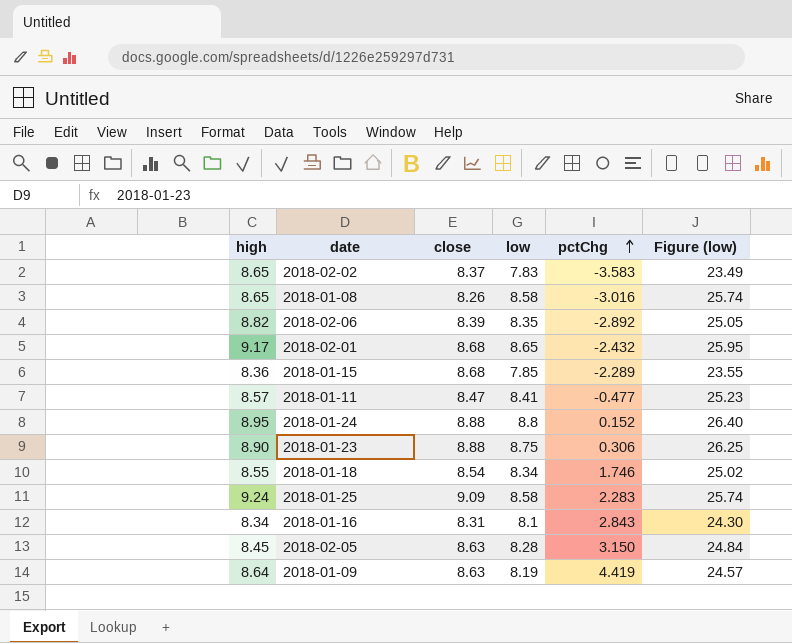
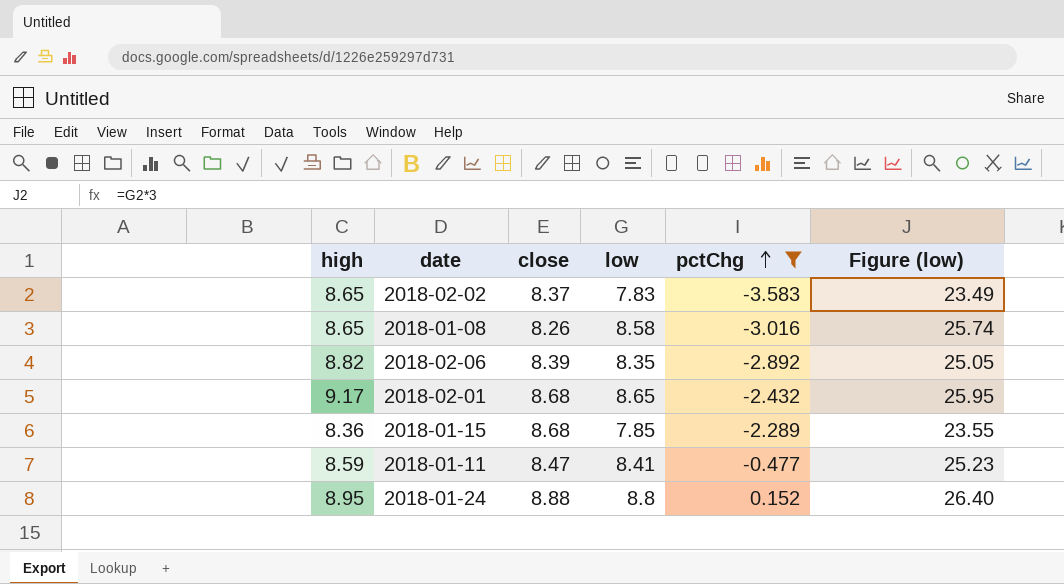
filter: none -> pctChg <= 0.152
2018-01-11 | high: 8.57 -> 8.59

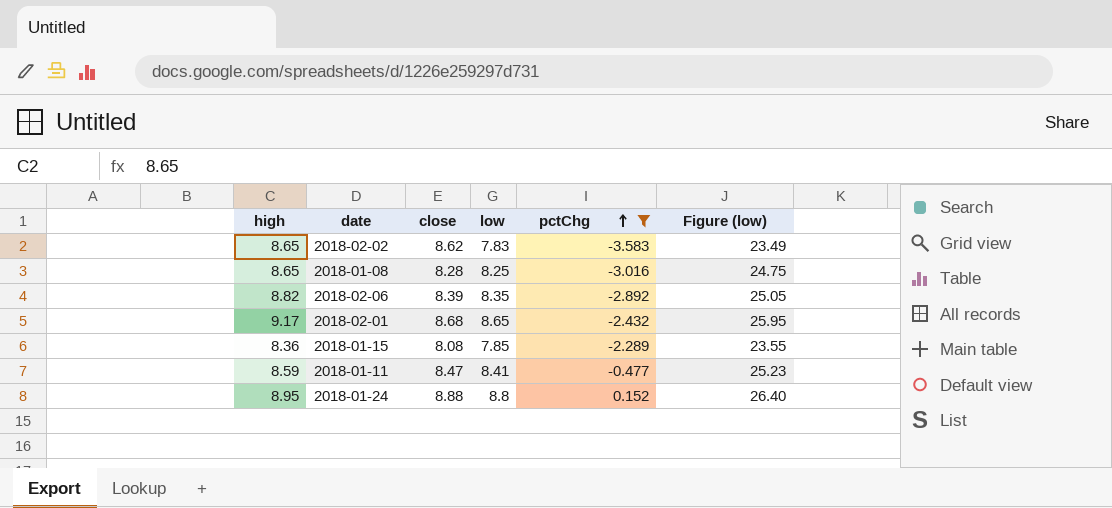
2018-02-02 | close: 8.37 -> 8.62
2018-01-08 | close: 8.26 -> 8.28
2018-01-08 | low: 8.58 -> 8.25
2018-01-08 | Figure (low): 25.74 -> 24.75
2018-01-15 | close: 8.68 -> 8.08

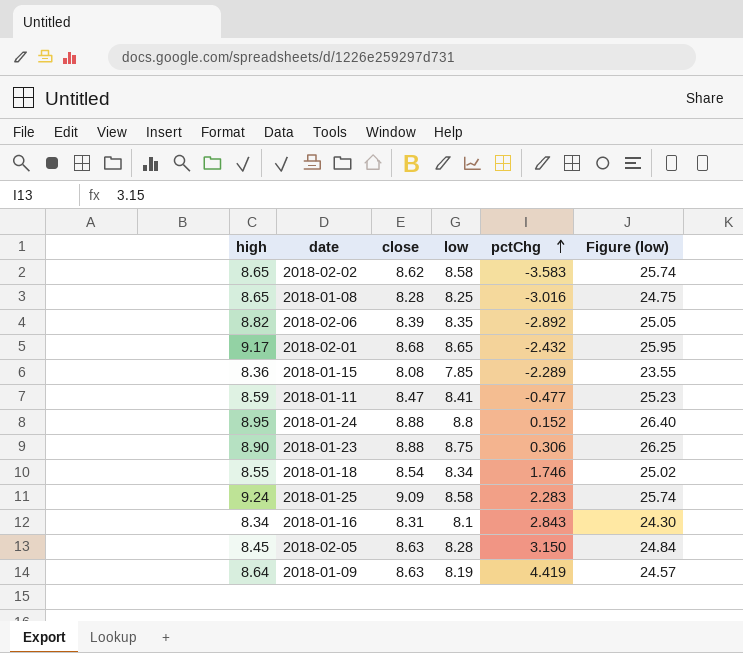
filter: pctChg <= 0.152 -> none
2018-02-02 | low: 7.83 -> 8.58
2018-02-02 | Figure (low): 23.49 -> 25.74

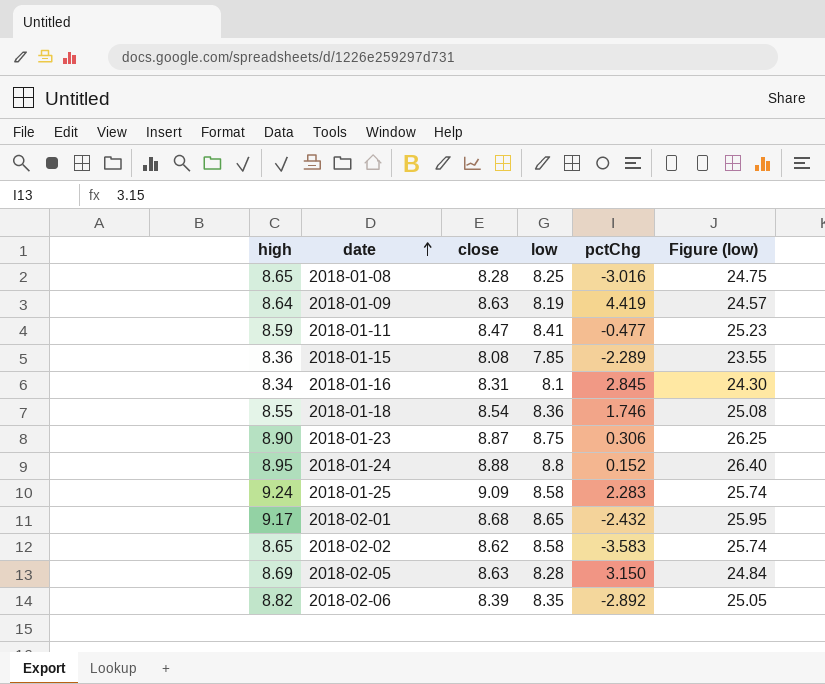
row order: pctChg ascending -> date ascending
2018-01-16 | pctChg: 2.843 -> 2.845
2018-01-18 | low: 8.34 -> 8.36
2018-01-18 | Figure (low): 25.02 -> 25.08
2018-01-23 | close: 8.88 -> 8.87
2018-02-05 | high: 8.45 -> 8.69

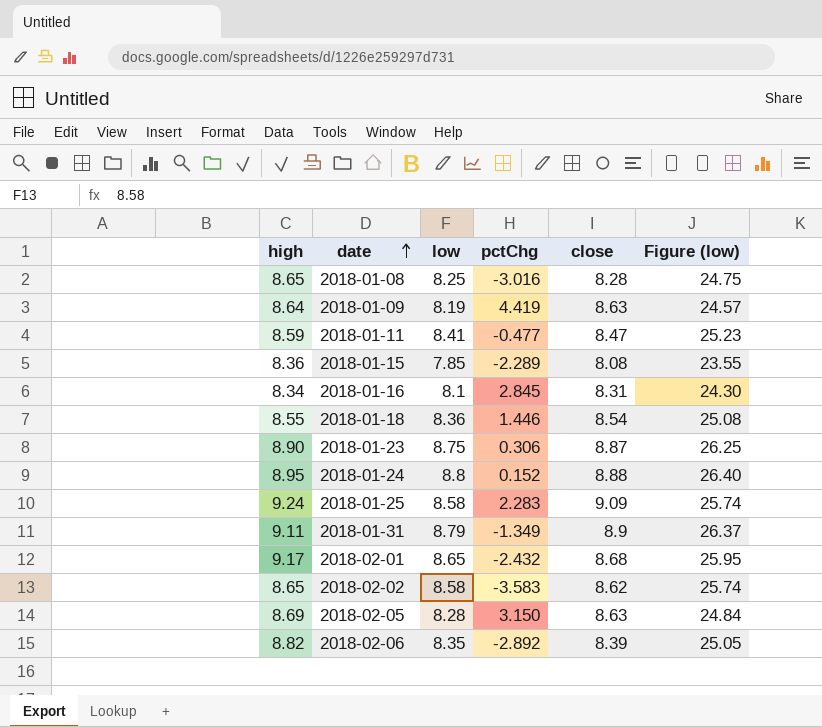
column close | position: 3 -> 5
2018-01-18 | pctChg: 1.746 -> 1.446
row 2018-01-31: none -> 9.11 | 8.79 | -1.349 | 8.9 | 26.37

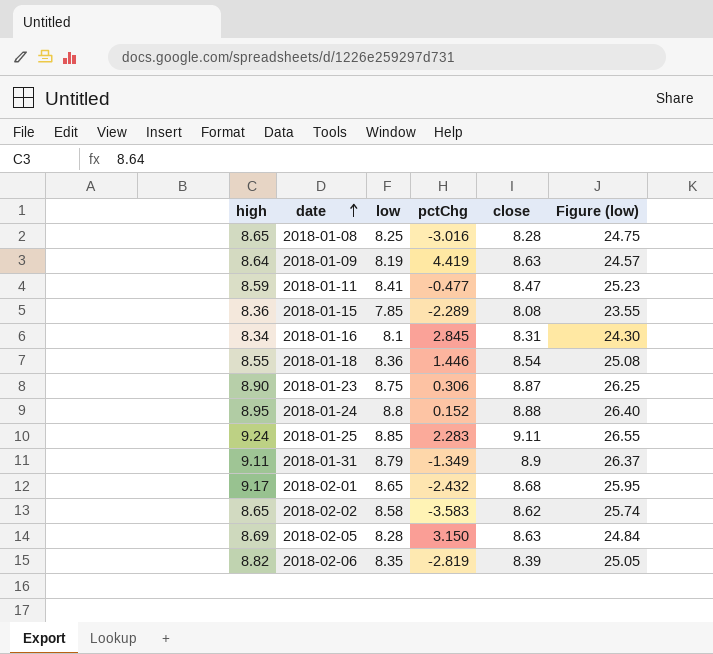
2018-01-25 | low: 8.58 -> 8.85
2018-01-25 | close: 9.09 -> 9.11
2018-01-25 | Figure (low): 25.74 -> 26.55
2018-02-06 | pctChg: -2.892 -> -2.819

